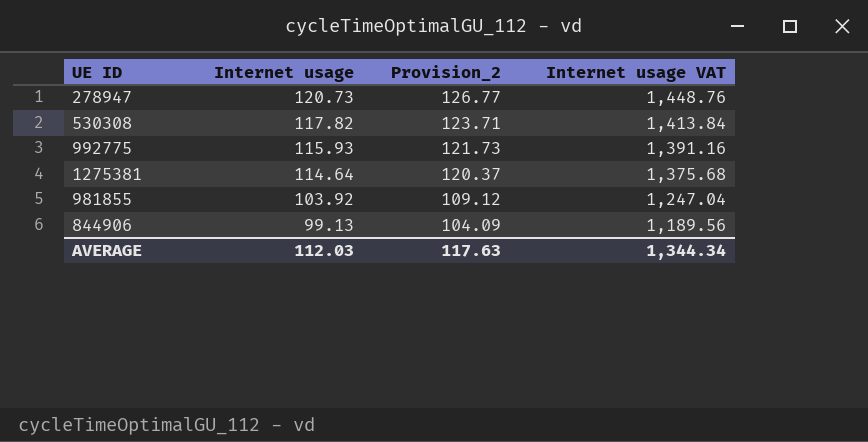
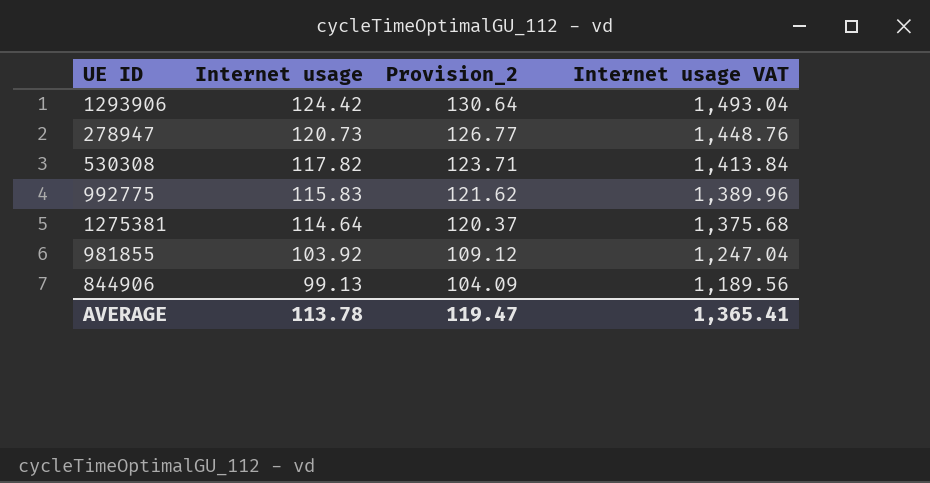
row 1293906: none -> 124.42 | 130.64 | 1,493.04
992775 | Internet usage: 115.93 -> 115.83
992775 | Provision_2: 121.73 -> 121.62
992775 | Internet usage VAT: 1,391.16 -> 1,389.96
AVERAGE | Internet usage: 112.03 -> 113.78
AVERAGE | Provision_2: 117.63 -> 119.47
AVERAGE | Internet usage VAT: 1,344.34 -> 1,365.41

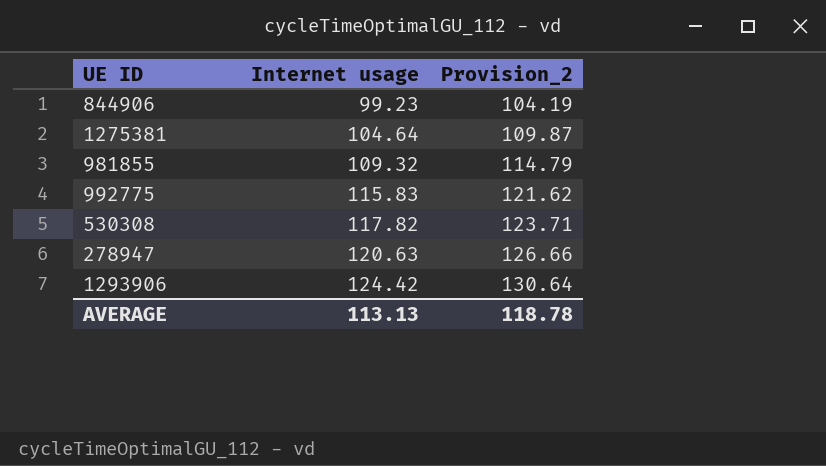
row order: Internet usage descending -> Internet usage ascending
column Internet usage VAT | formula: [Internet usage] * 12 -> none
844906 | Internet usage: 99.13 -> 99.23
844906 | Provision_2: 104.09 -> 104.19
1275381 | Internet usage: 114.64 -> 104.64
1275381 | Provision_2: 120.37 -> 109.87
981855 | Internet usage: 103.92 -> 109.32
981855 | Provision_2: 109.12 -> 114.79
278947 | Internet usage: 120.73 -> 120.63
278947 | Provision_2: 126.77 -> 126.66
AVERAGE | Internet usage: 113.78 -> 113.13
AVERAGE | Provision_2: 119.47 -> 118.78

